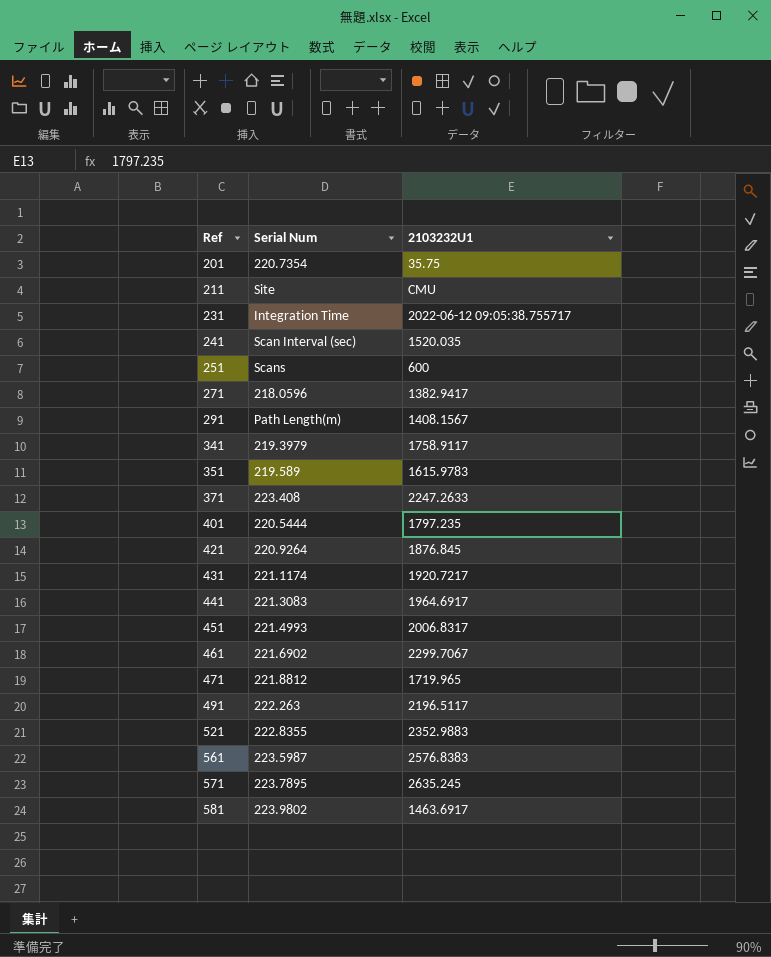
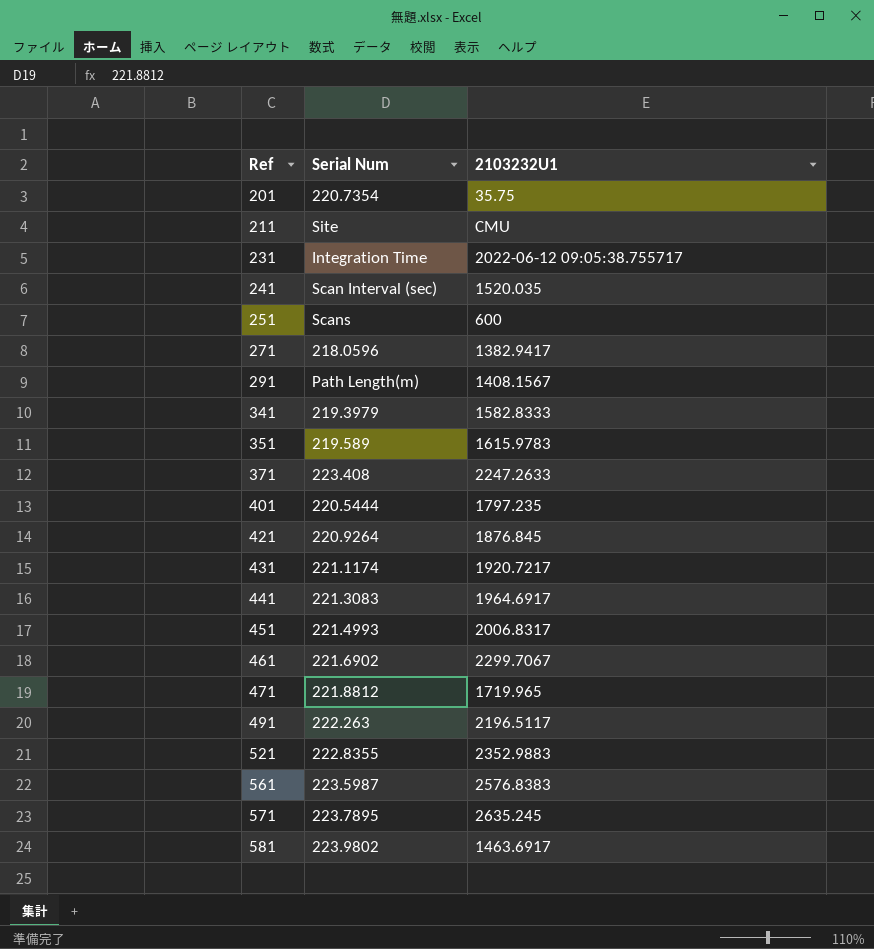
341 | 2103232U1: 1758.9117 -> 1582.8333

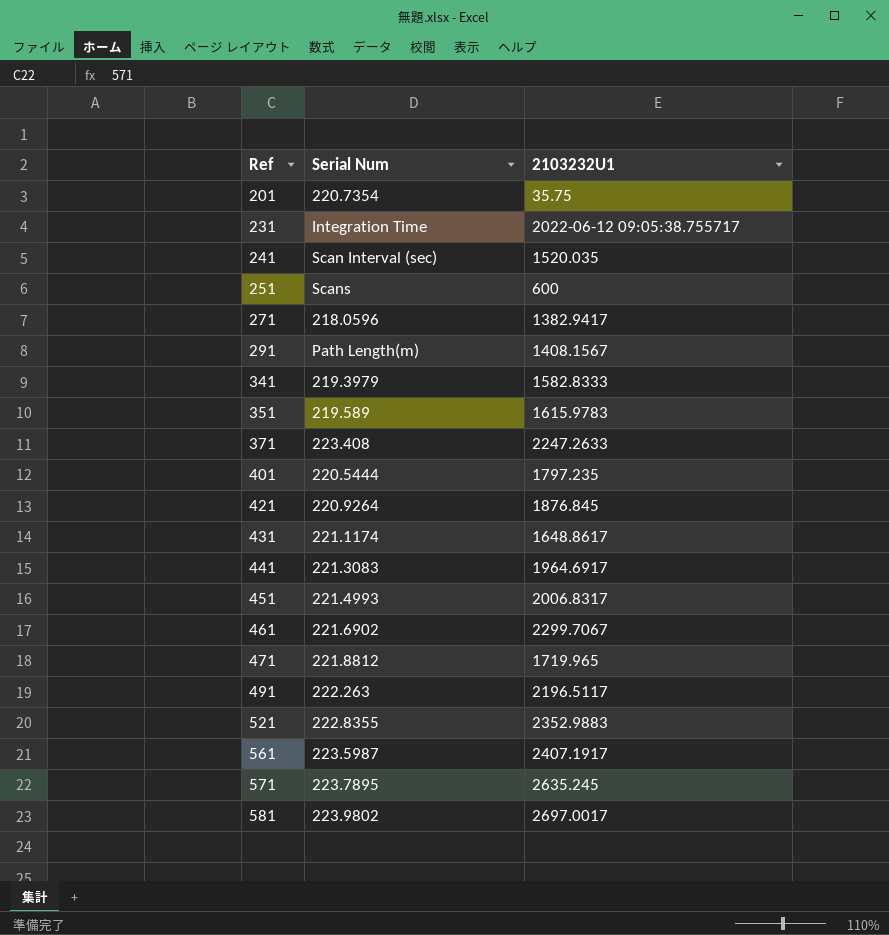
row 211: Site | CMU -> none
431 | 2103232U1: 1920.7217 -> 1648.8617
561 | 2103232U1: 2576.8383 -> 2407.1917
581 | 2103232U1: 1463.6917 -> 2697.0017

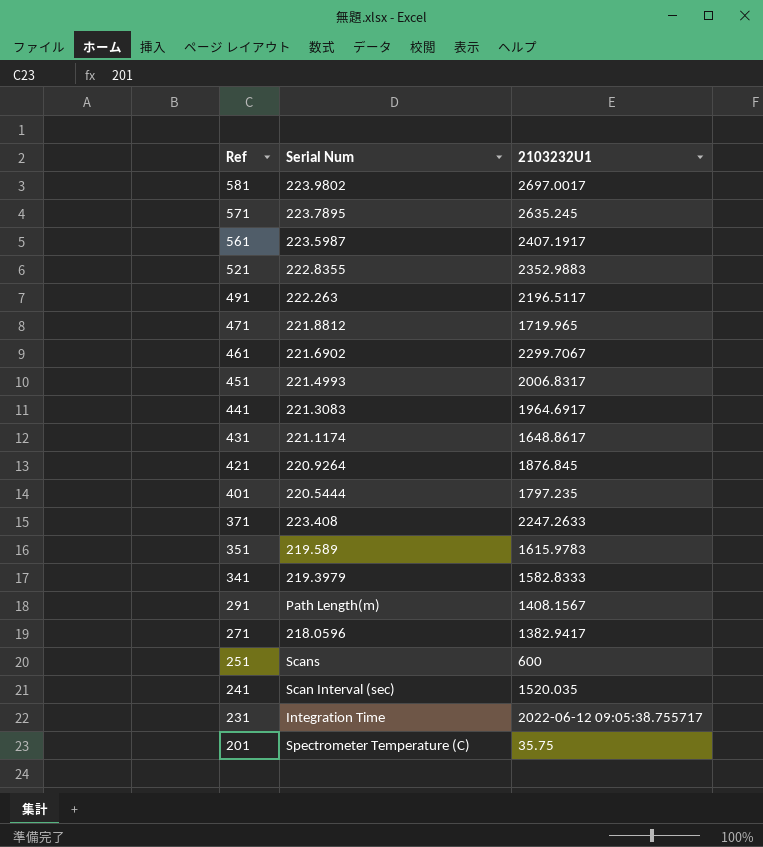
row order: Ref ascending -> Ref descending
201 | Serial Num: 220.7354 -> Spectrometer Temperature (C)

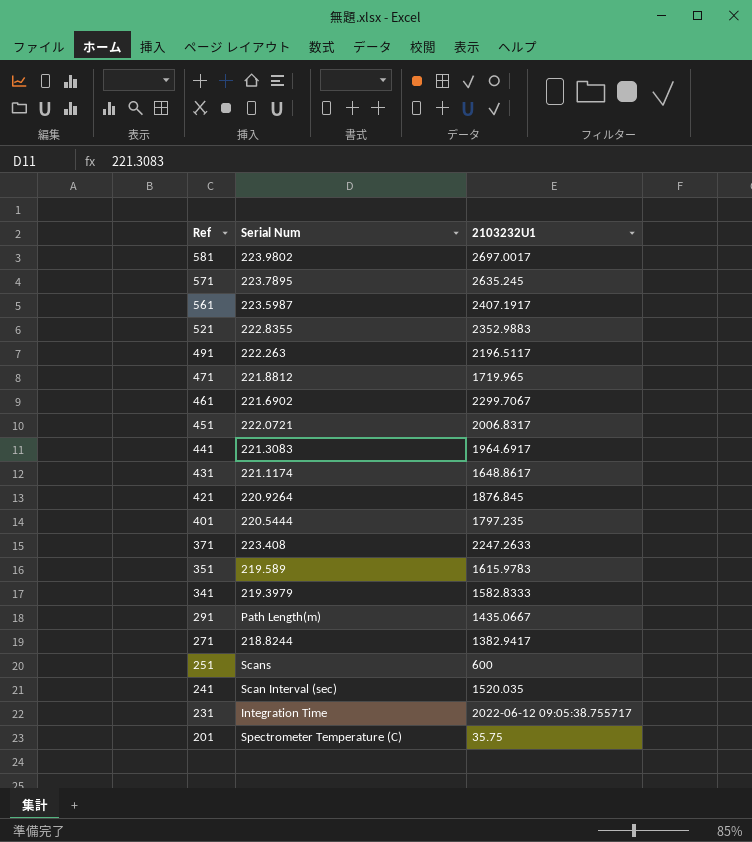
451 | Serial Num: 221.4993 -> 222.0721
291 | 2103232U1: 1408.1567 -> 1435.0667
271 | Serial Num: 218.0596 -> 218.8244

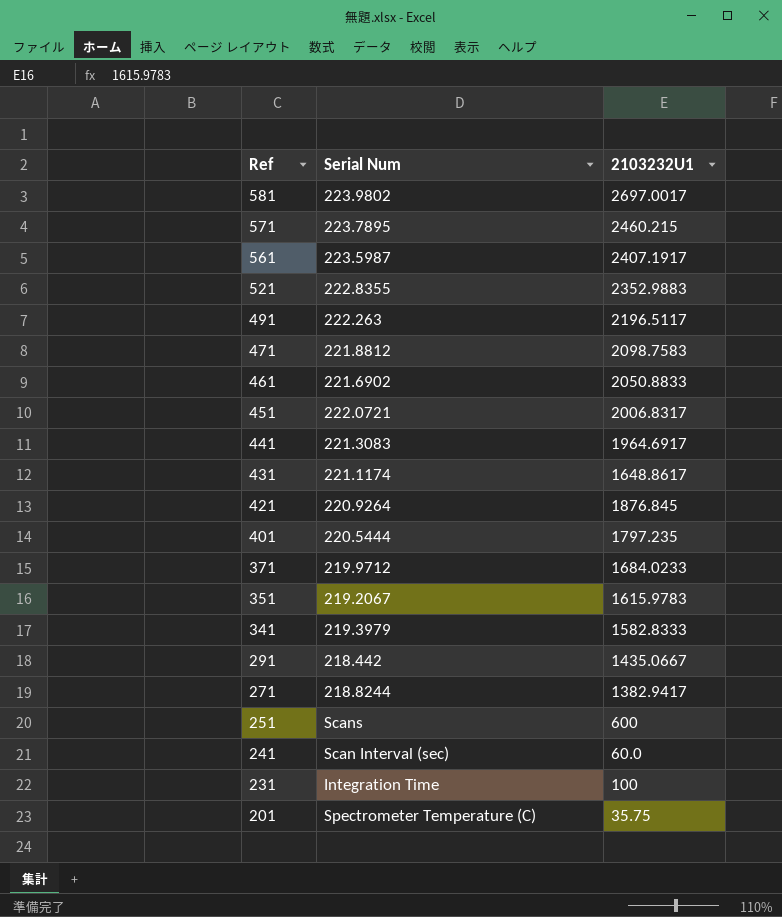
571 | 2103232U1: 2635.245 -> 2460.215
471 | 2103232U1: 1719.965 -> 2098.7583
461 | 2103232U1: 2299.7067 -> 2050.8833
371 | Serial Num: 223.408 -> 219.9712
371 | 2103232U1: 2247.2633 -> 1684.0233
351 | Serial Num: 219.589 -> 219.2067
291 | Serial Num: Path Length(m) -> 218.442
241 | 2103232U1: 1520.035 -> 60.0
231 | 2103232U1: 2022-06-12 09:05:38.755717 -> 100

